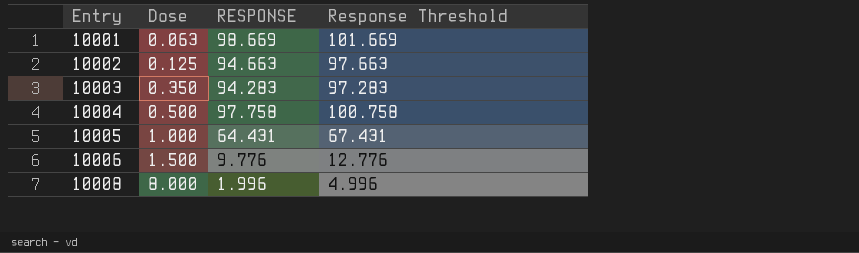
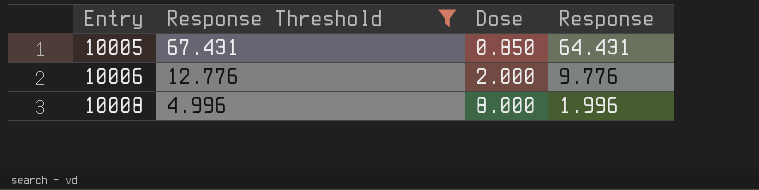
filter: none -> Response Threshold <= 67.431
column Response Threshold | position: 4 -> 2
column name: RESPONSE -> Response
10005 | Dose: 1.000 -> 0.850
10006 | Dose: 1.500 -> 2.000

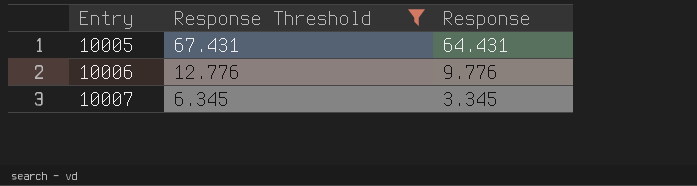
column Dose | position: 3 -> none
row 10008: 4.996 | 8.000 | 1.996 -> none
row 10007: none -> 6.345 | 3.345

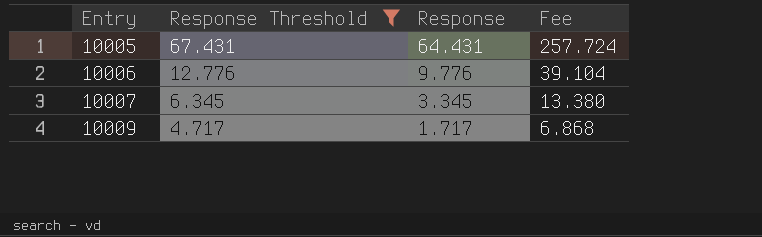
column Fee | formula: none -> [Response] * 4
row 10009: none -> 4.717 | 1.717 | 6.868

